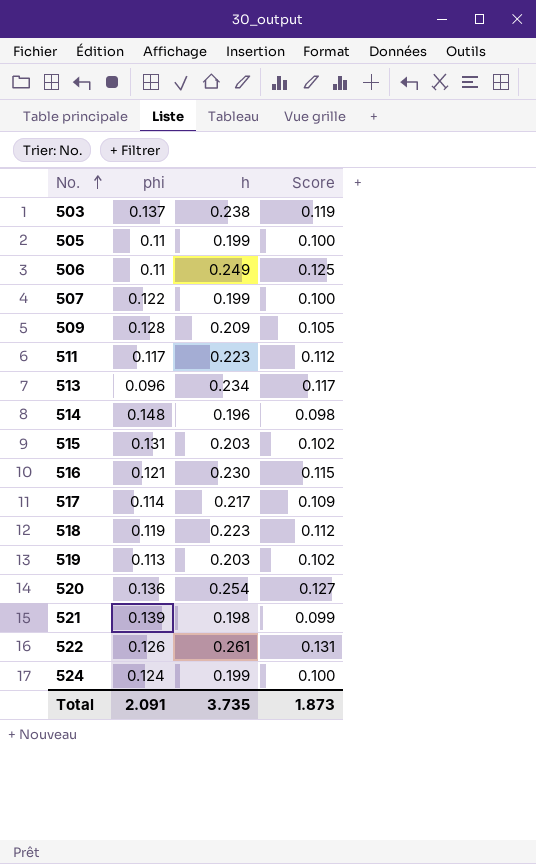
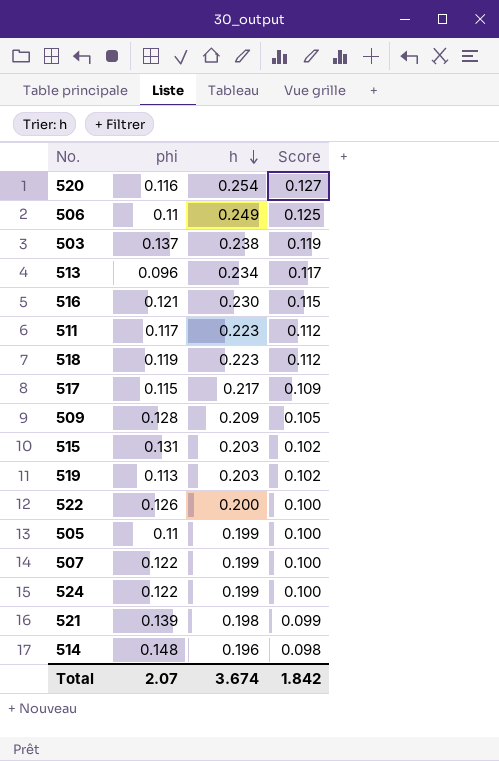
row order: No. ascending -> h descending
520 | phi: 0.136 -> 0.116
517 | phi: 0.114 -> 0.115
522 | h: 0.261 -> 0.200
522 | Score: 0.131 -> 0.100
524 | phi: 0.124 -> 0.122
Total | phi: 2.091 -> 2.07
Total | h: 3.735 -> 3.674
Total | Score: 1.873 -> 1.842

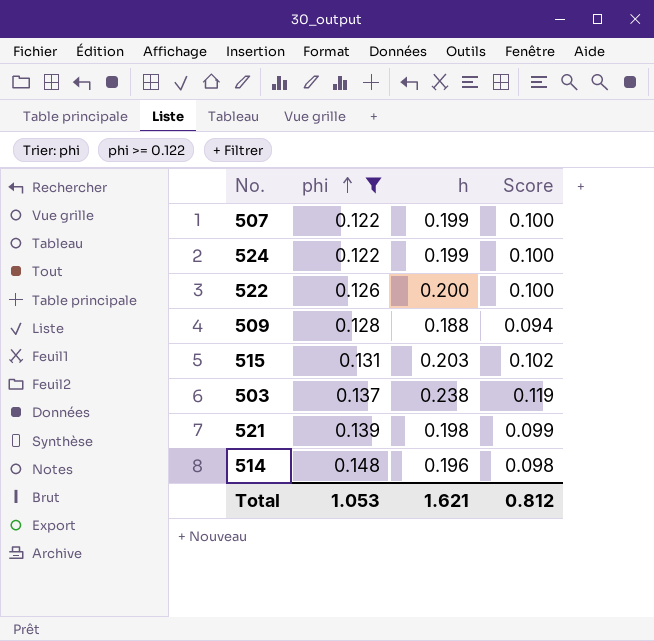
filter: none -> phi >= 0.122
row order: h descending -> phi ascending
509 | h: 0.209 -> 0.188
509 | Score: 0.105 -> 0.094
Total | phi: 2.07 -> 1.053
Total | h: 3.674 -> 1.621
Total | Score: 1.842 -> 0.812

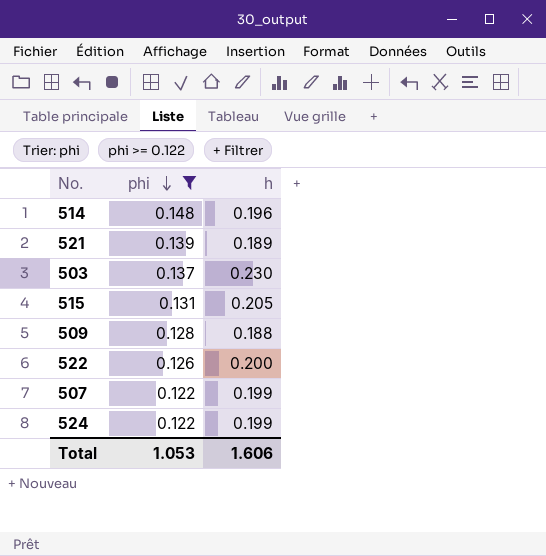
row order: phi ascending -> phi descending
column Score | formula: [h] * 0.5 -> none
521 | h: 0.198 -> 0.189
503 | h: 0.238 -> 0.230
515 | h: 0.203 -> 0.205
Total | h: 1.621 -> 1.606

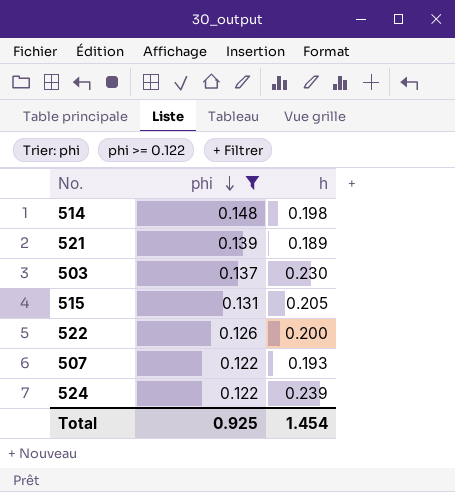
row 509: 0.128 | 0.188 -> none
514 | h: 0.196 -> 0.198
507 | h: 0.199 -> 0.193
524 | h: 0.199 -> 0.239
Total | phi: 1.053 -> 0.925
Total | h: 1.606 -> 1.454

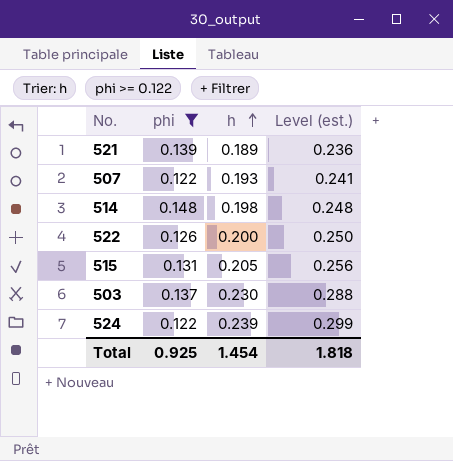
row order: phi descending -> h ascending
column Level (est.) | formula: none -> [h] * 1.25

